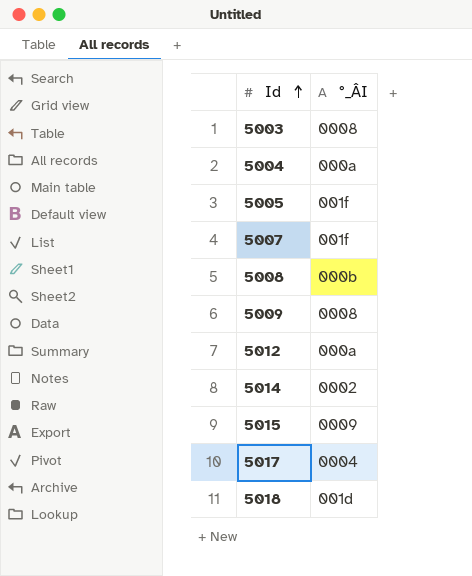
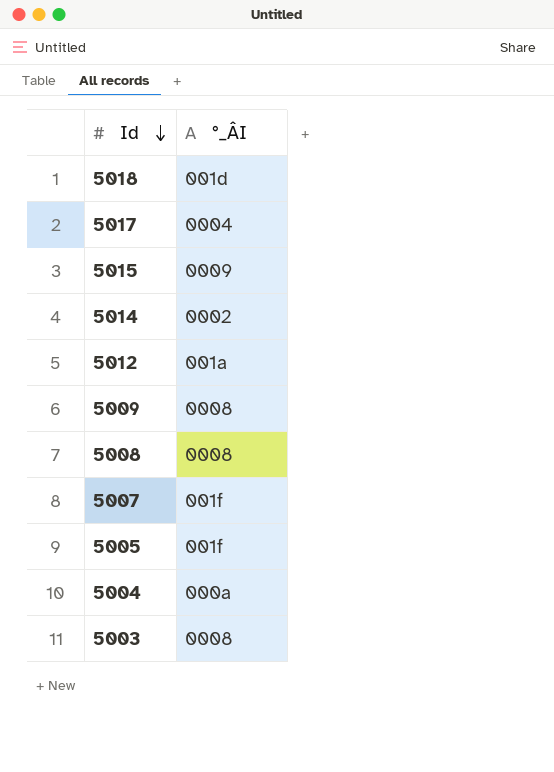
row order: Id ascending -> Id descending
5012 | °_ÂI: 000a -> 001a
5008 | °_ÂI: 000b -> 0008

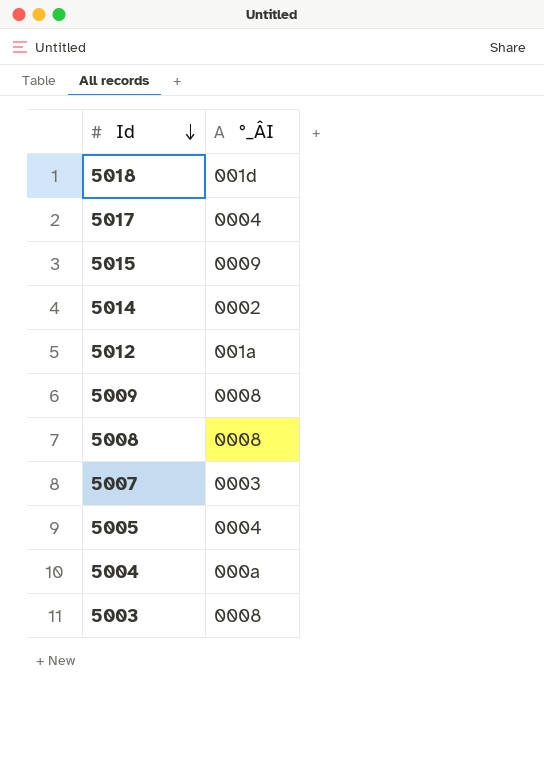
5007 | °_ÂI: 001f -> 0003
5005 | °_ÂI: 001f -> 0004

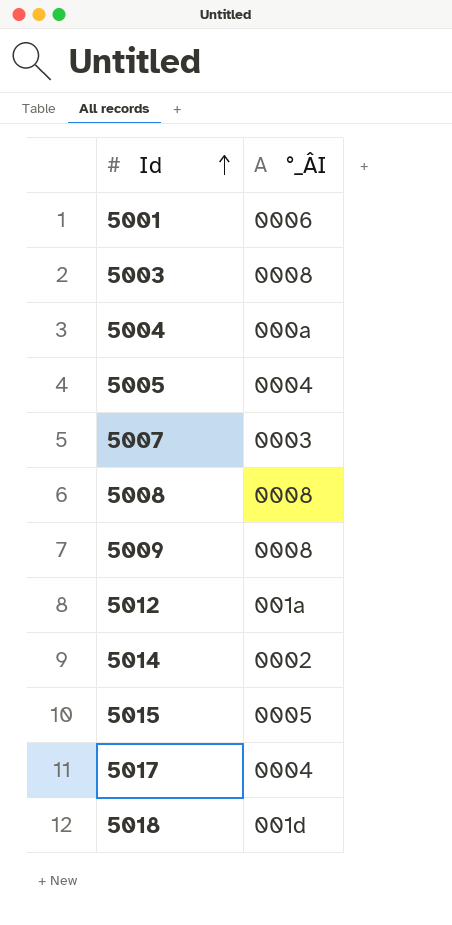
row order: Id descending -> Id ascending
row 5001: none -> 0006
5015 | °_ÂI: 0009 -> 0005

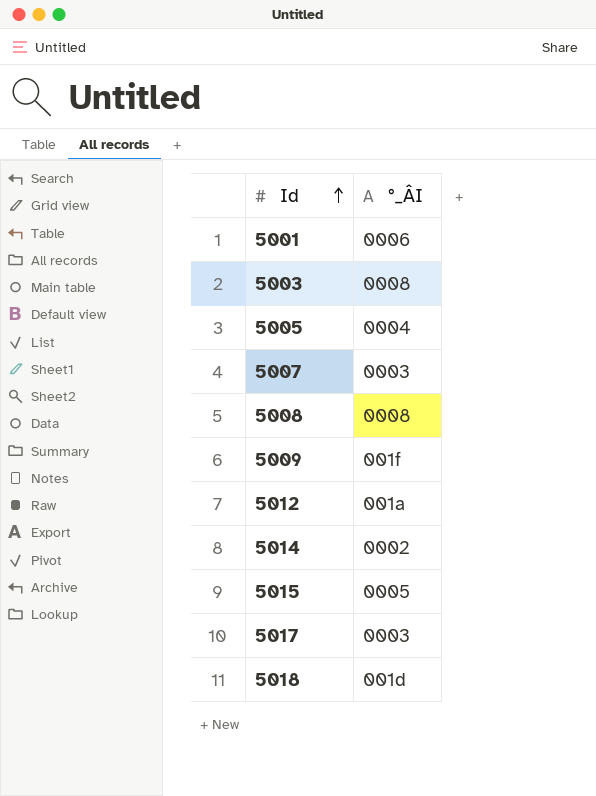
row 5004: 000a -> none
5009 | °_ÂI: 0008 -> 001f
5017 | °_ÂI: 0004 -> 0003

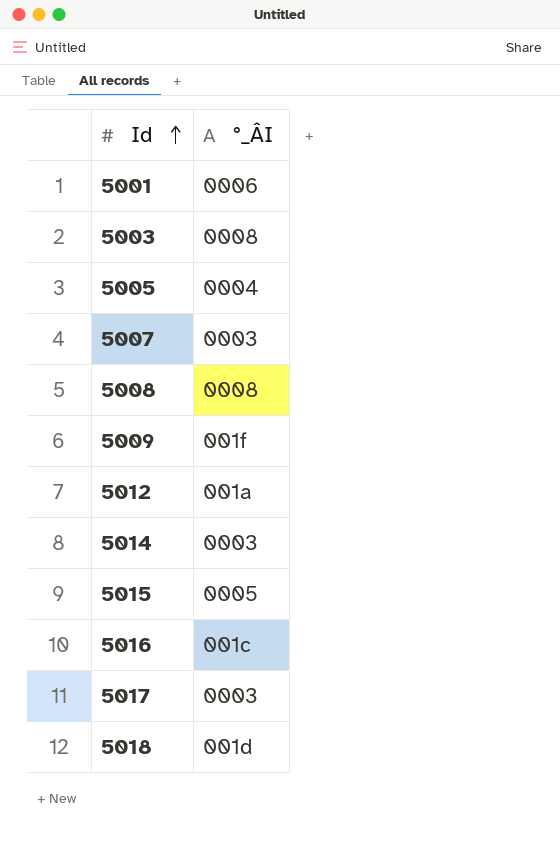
5014 | °_ÂI: 0002 -> 0003
row 5016: none -> 001c

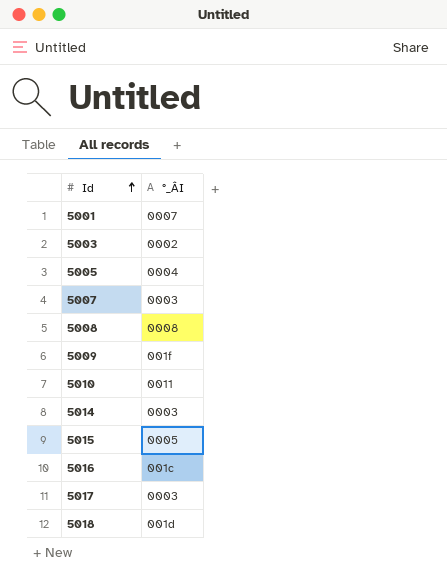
row 5012: 001a -> none
5001 | °_ÂI: 0006 -> 0007
5003 | °_ÂI: 0008 -> 0002
row 5010: none -> 0011

